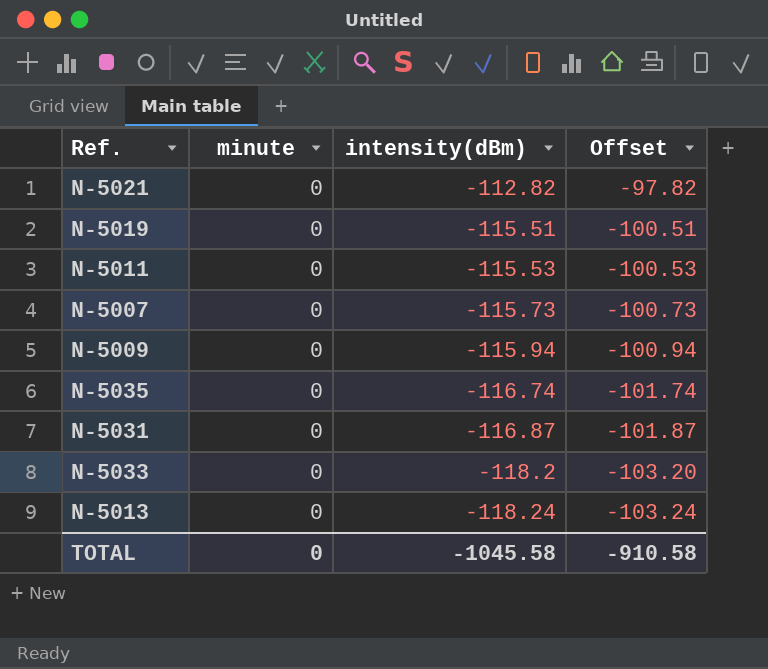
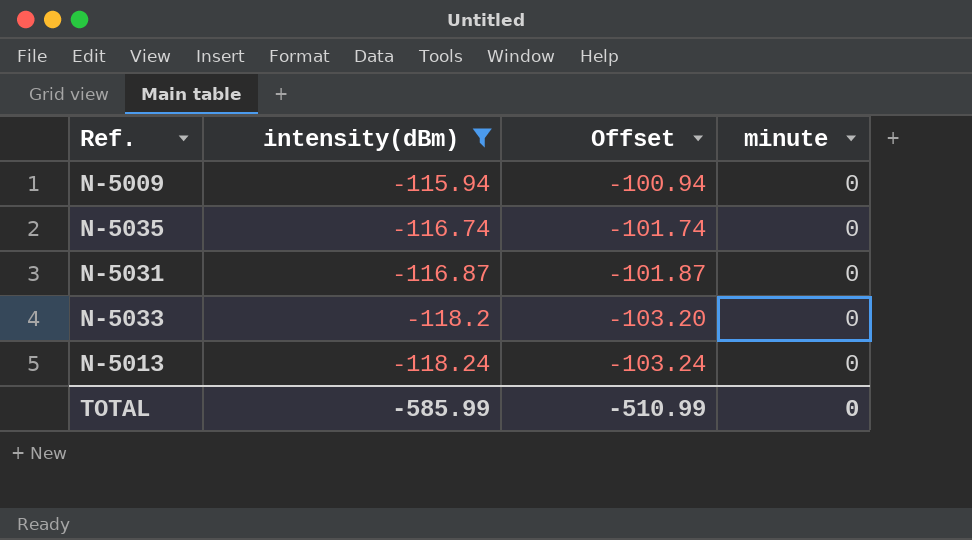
filter: none -> intensity(dBm) <= -115.94
column minute | position: 2 -> 4
TOTAL | intensity(dBm): -1045.58 -> -585.99
TOTAL | Offset: -910.58 -> -510.99

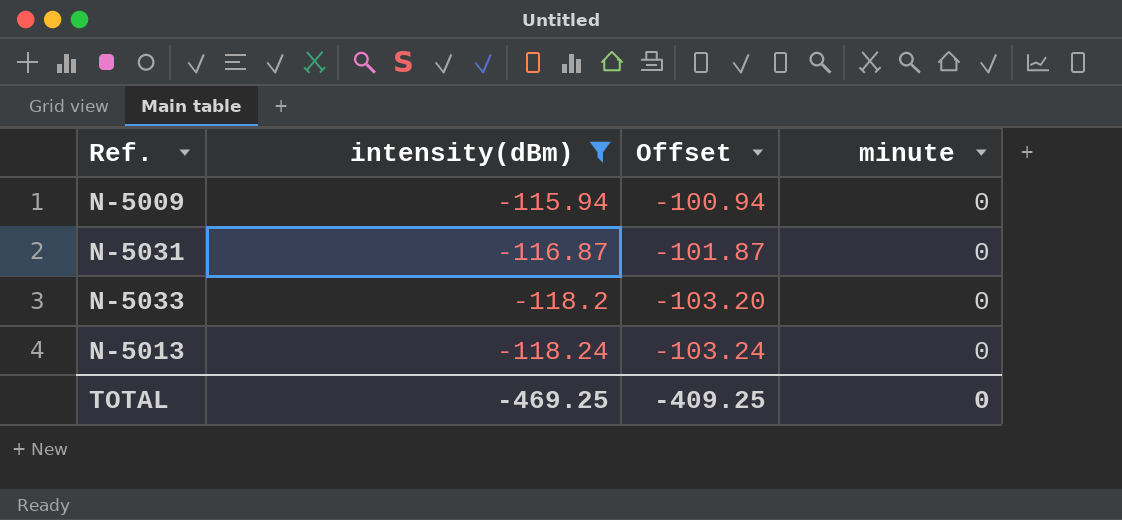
row N-5035: -116.74 | -101.74 | 0 -> none
TOTAL | intensity(dBm): -585.99 -> -469.25
TOTAL | Offset: -510.99 -> -409.25

